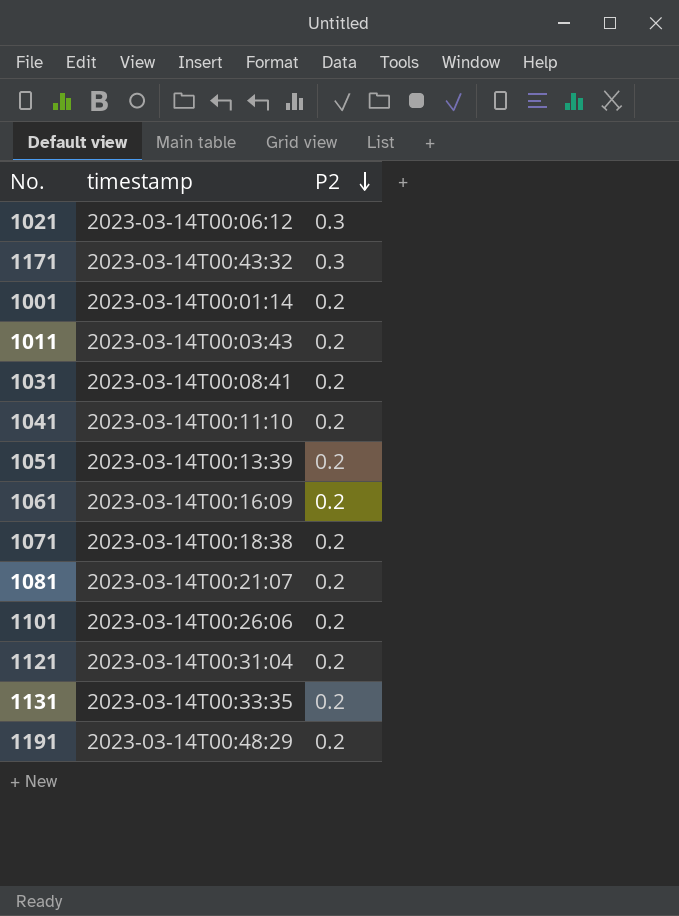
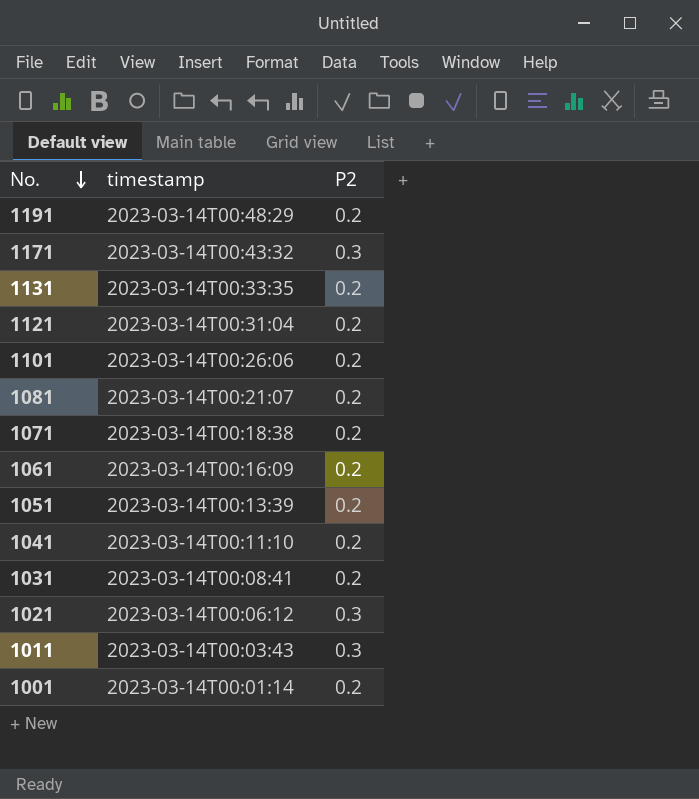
row order: P2 descending -> No. descending
1011 | P2: 0.2 -> 0.3

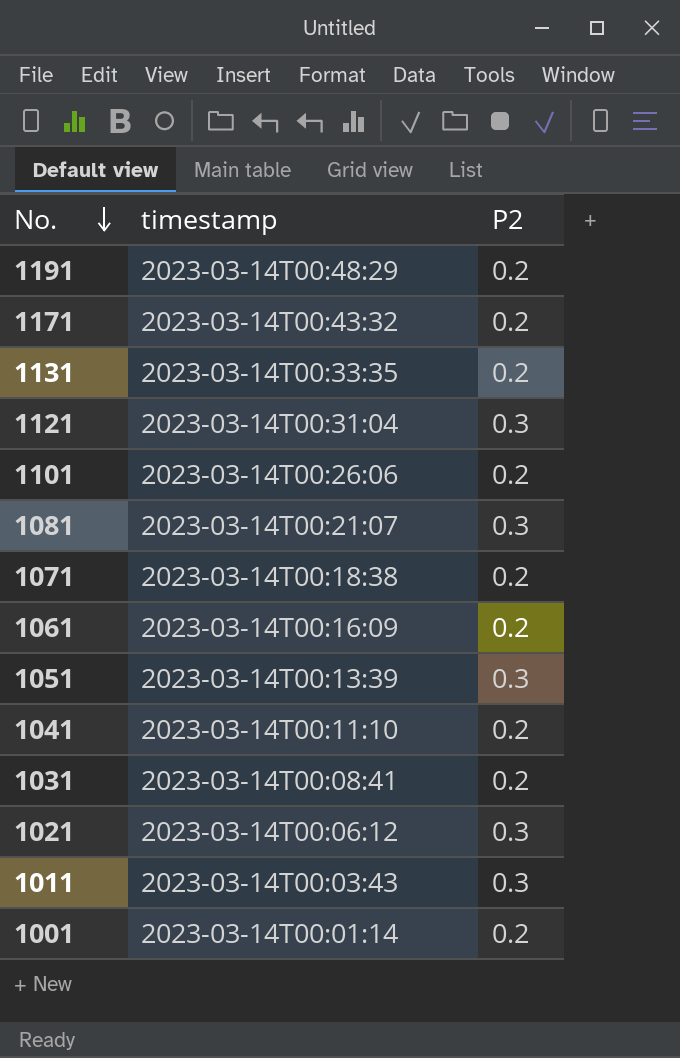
1171 | P2: 0.3 -> 0.2
1121 | P2: 0.2 -> 0.3
1081 | P2: 0.2 -> 0.3
1051 | P2: 0.2 -> 0.3

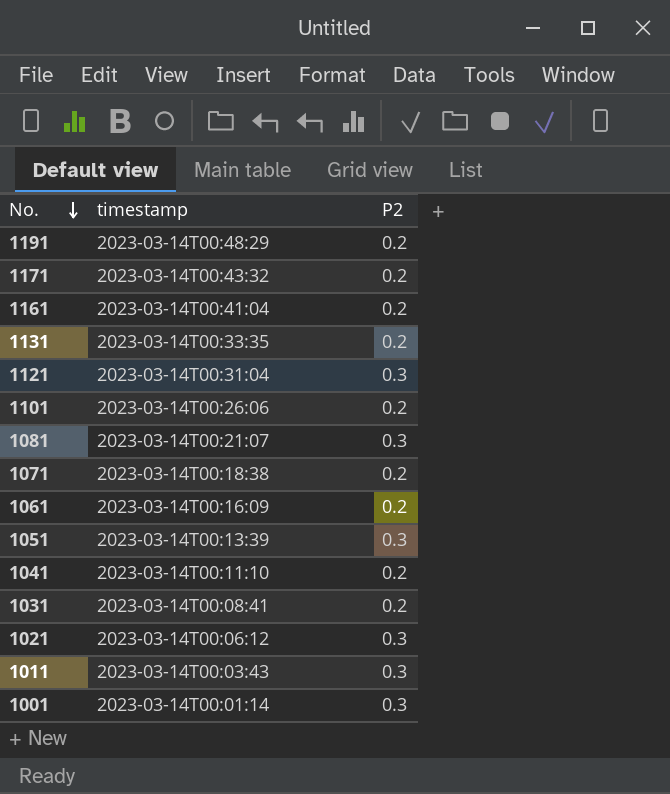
row 1161: none -> 2023-03-14T00:41:04 | 0.2
1001 | P2: 0.2 -> 0.3

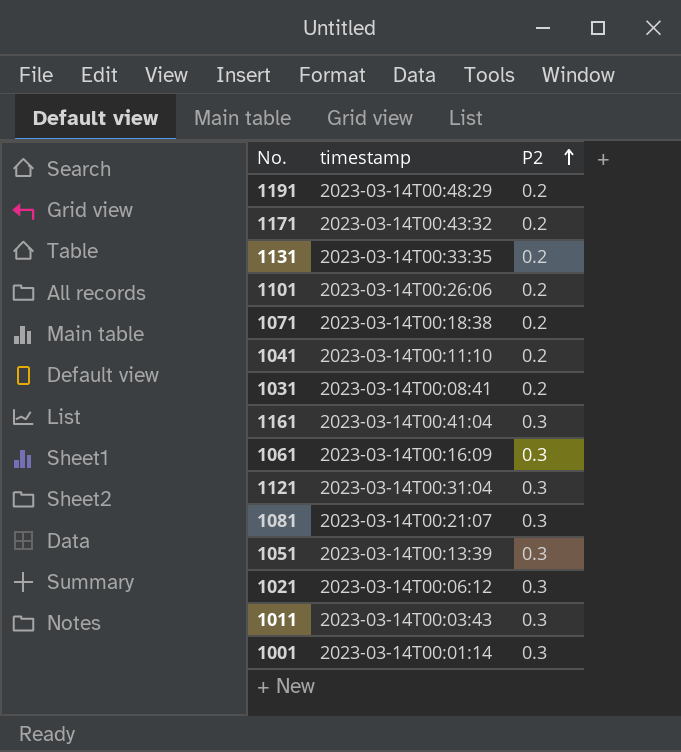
row order: No. descending -> P2 ascending
1161 | P2: 0.2 -> 0.3
1061 | P2: 0.2 -> 0.3

